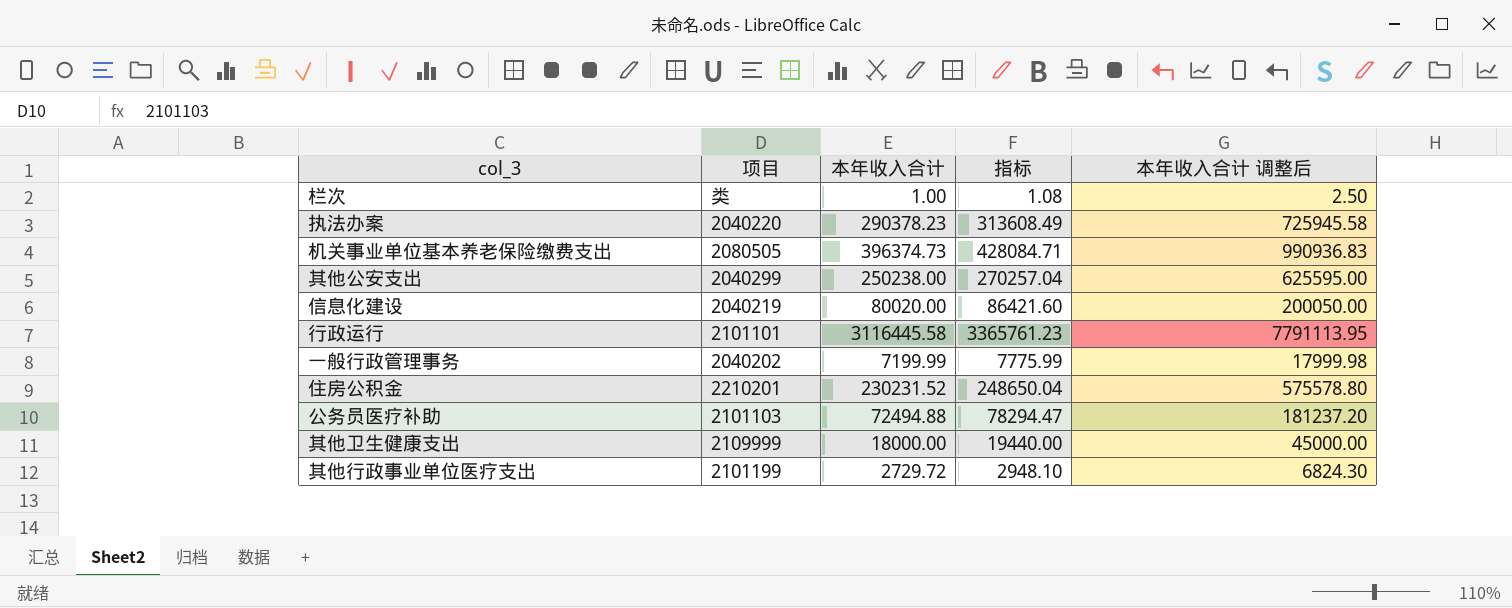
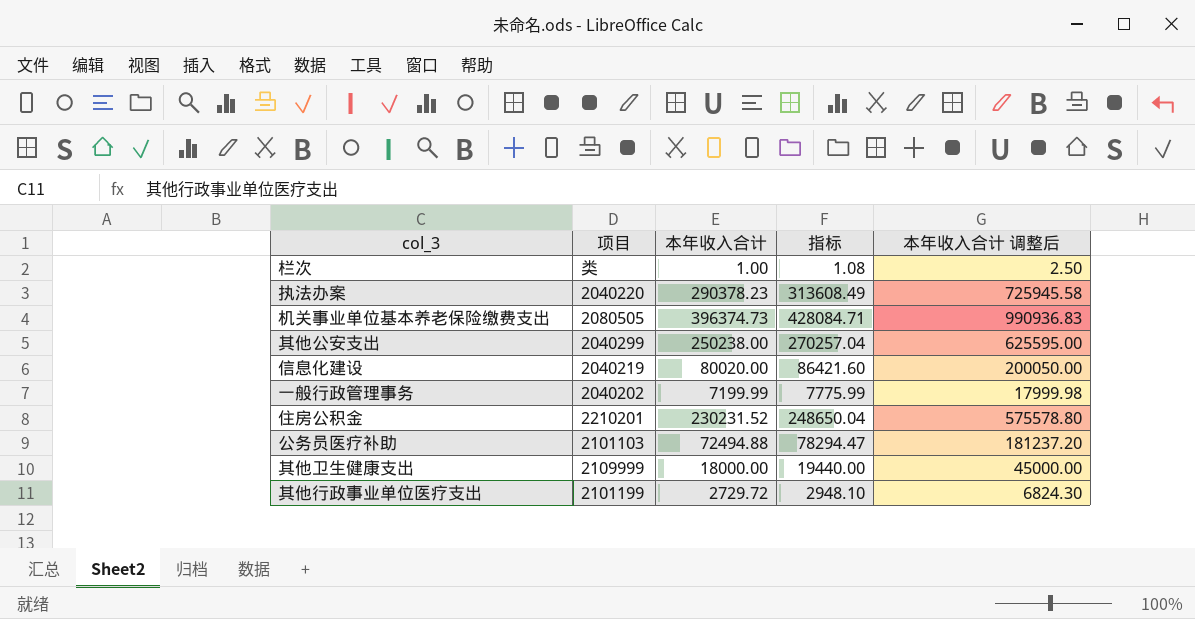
row 行政运行: 2101101 | 3116445.58 | 3365761.23 | 7791113.95 -> none

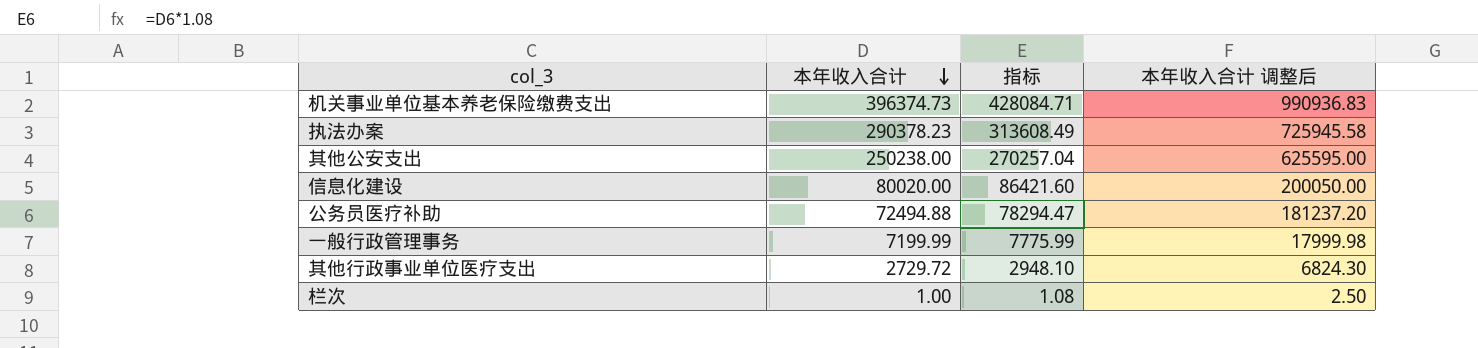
row order: none -> 本年收入合计 descending
column 项目 | position: 2 -> none
row 住房公积金: 2210201 | 230231.52 | 248650.04 | 575578.80 -> none
row 其他卫生健康支出: 2109999 | 18000.00 | 19440.00 | 45000.00 -> none

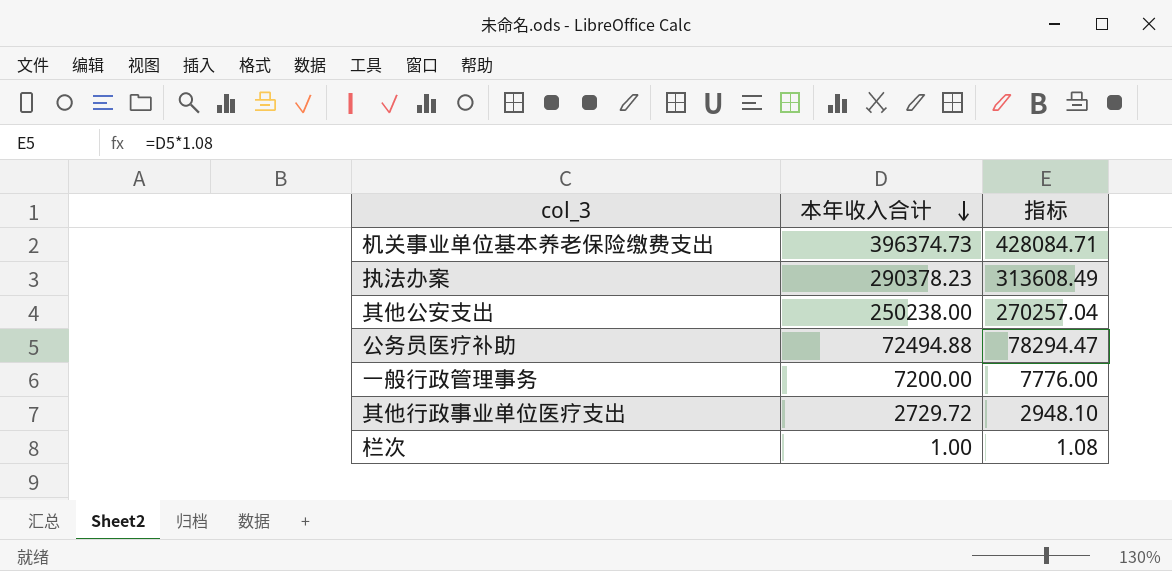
column 本年收入合计 调整后 | formula: [本年收入合计] * 2.5 -> none
row 信息化建设: 80020.00 | 86421.60 | 200050.00 -> none
一般行政管理事务 | 本年收入合计: 7199.99 -> 7200.00
一般行政管理事务 | 指标: 7775.99 -> 7776.00

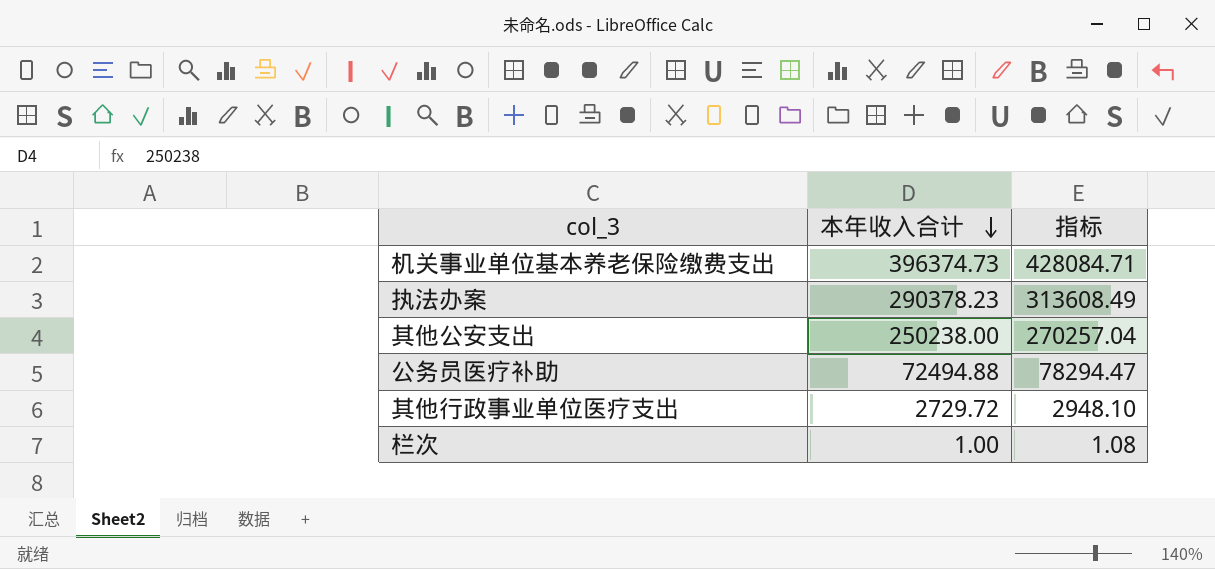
row 一般行政管理事务: 7200.00 | 7776.00 -> none

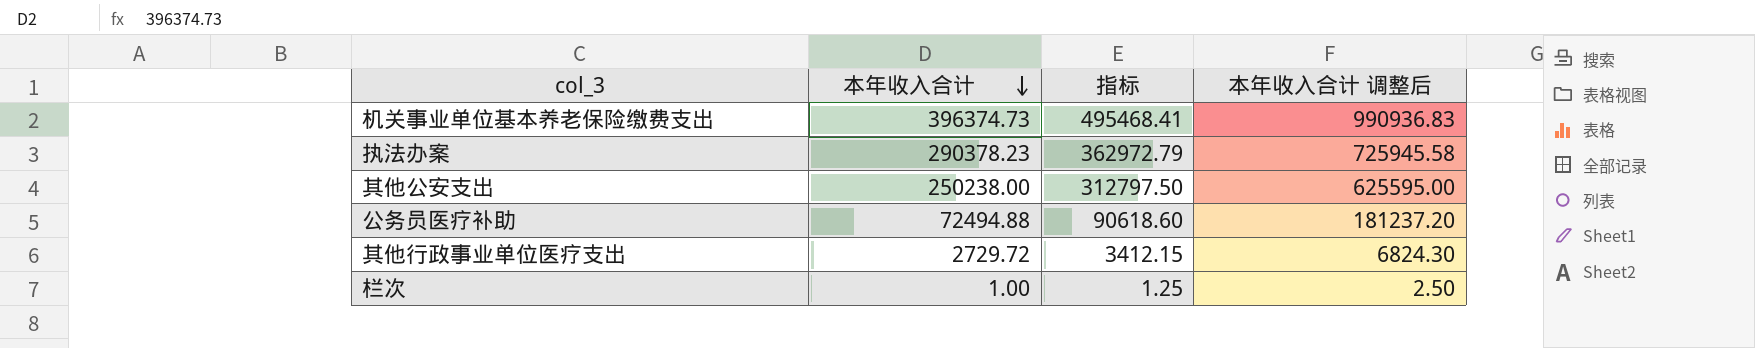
column 指标 | formula: [本年收入合计] * 1.08 -> [本年收入合计] * 1.25
column 本年收入合计 调整后 | formula: none -> [本年收入合计] * 2.5

